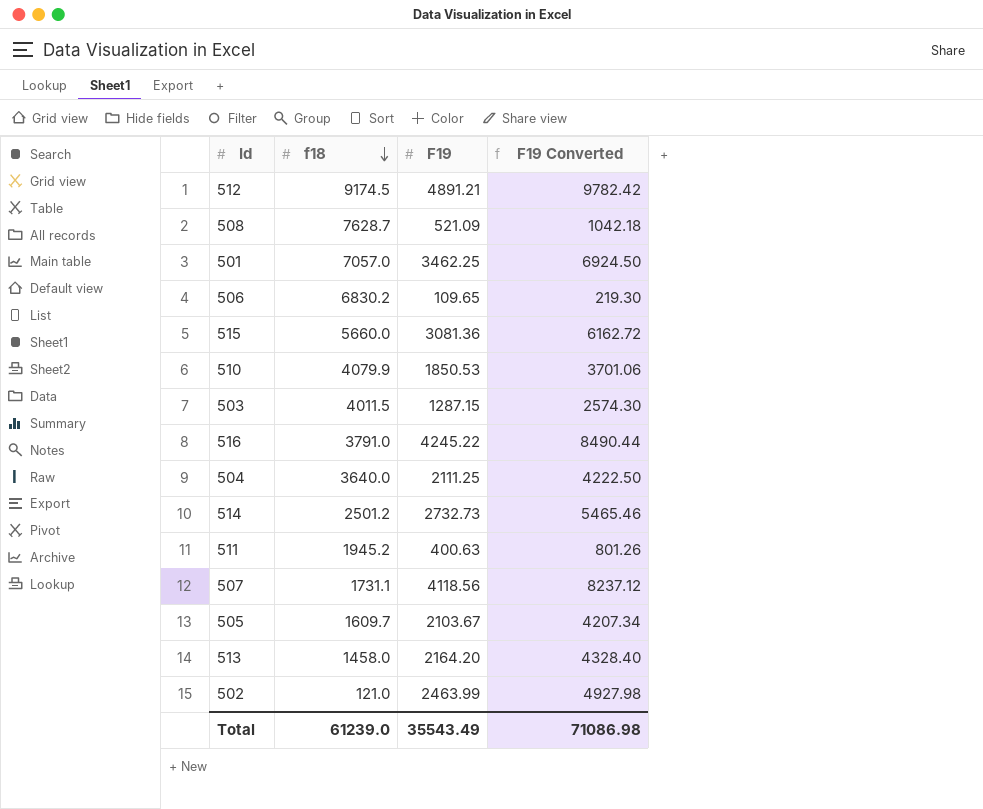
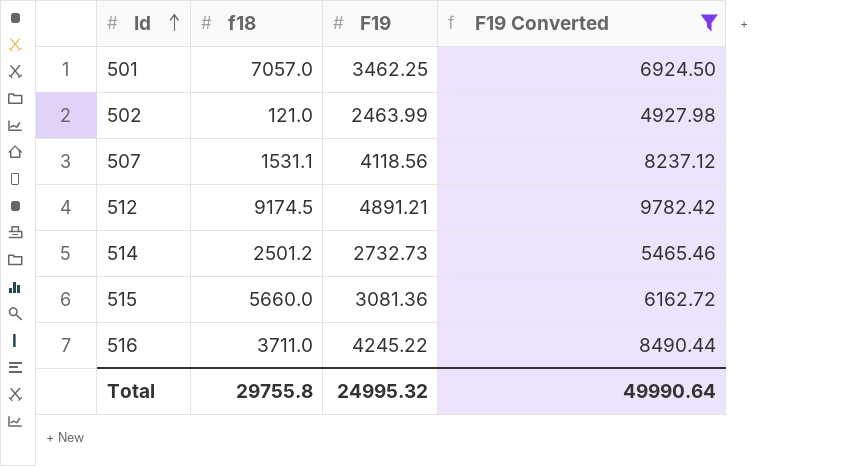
filter: none -> F19 Converted >= 4927.98
row order: f18 descending -> Id ascending
507 | f18: 1731.1 -> 1531.1
516 | f18: 3791.0 -> 3711.0
Total | f18: 61239.0 -> 29755.8
Total | F19: 35543.49 -> 24995.32
Total | F19 Converted: 71086.98 -> 49990.64

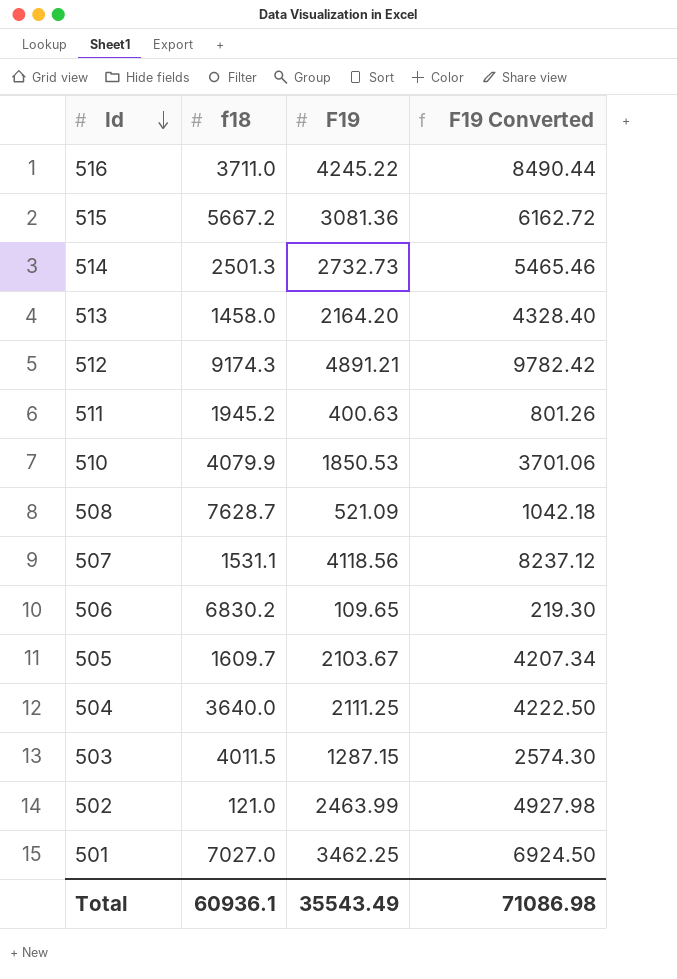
filter: F19 Converted >= 4927.98 -> none
row order: Id ascending -> Id descending
515 | f18: 5660.0 -> 5667.2
514 | f18: 2501.2 -> 2501.3
512 | f18: 9174.5 -> 9174.3
501 | f18: 7057.0 -> 7027.0
Total | f18: 29755.8 -> 60936.1
Total | F19: 24995.32 -> 35543.49
Total | F19 Converted: 49990.64 -> 71086.98

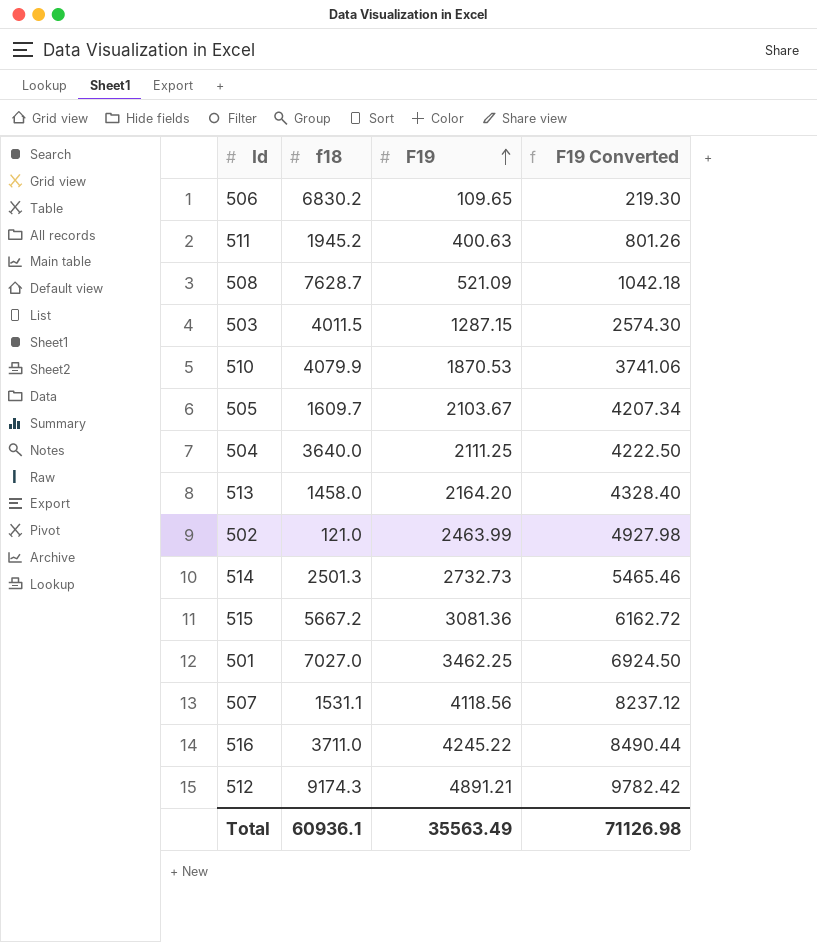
row order: Id descending -> F19 ascending
510 | F19: 1850.53 -> 1870.53
510 | F19 Converted: 3701.06 -> 3741.06
Total | F19: 35543.49 -> 35563.49
Total | F19 Converted: 71086.98 -> 71126.98

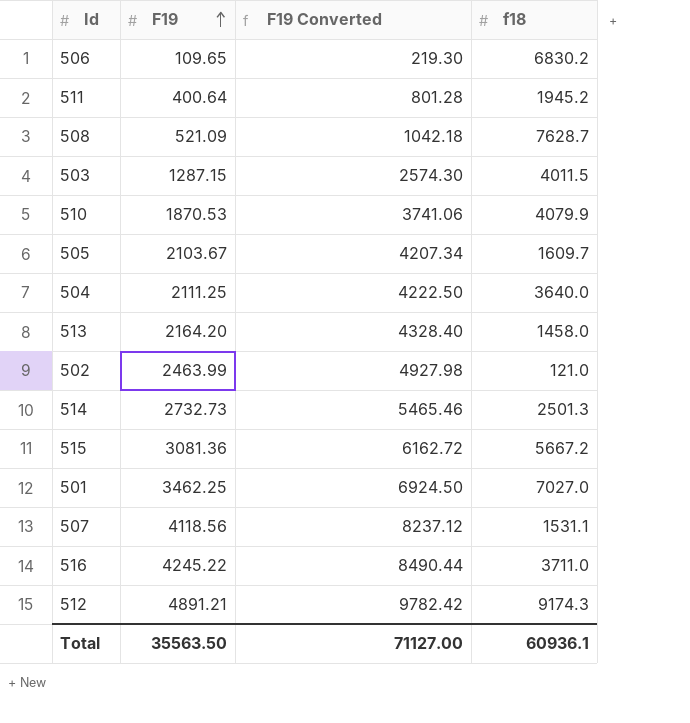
column f18 | position: 2 -> 4
511 | F19: 400.63 -> 400.64
511 | F19 Converted: 801.26 -> 801.28
Total | F19: 35563.49 -> 35563.50
Total | F19 Converted: 71126.98 -> 71127.00

